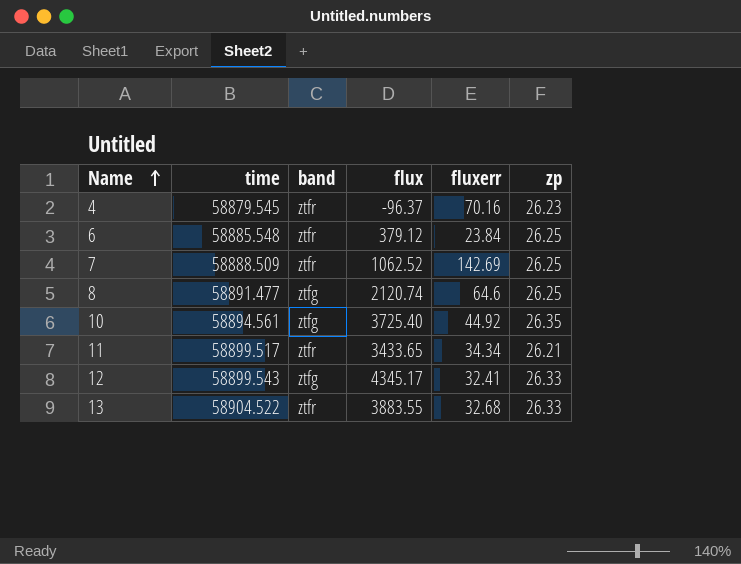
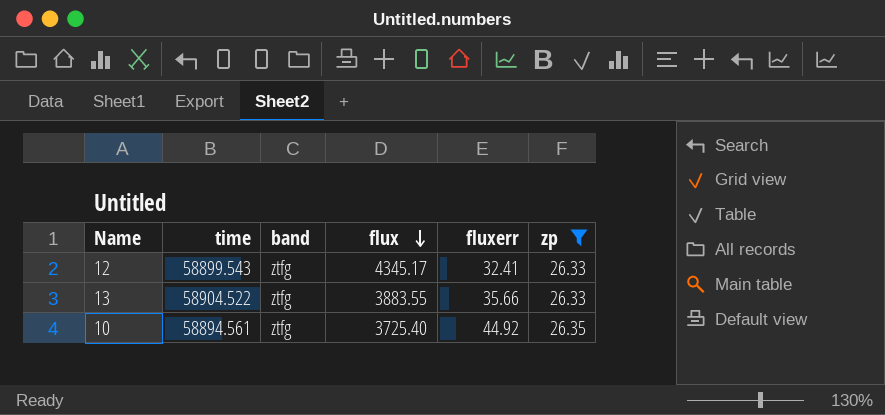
filter: none -> zp >= 26.33
row order: Name ascending -> flux descending
13 | band: ztfr -> ztfg
13 | fluxerr: 32.68 -> 35.66

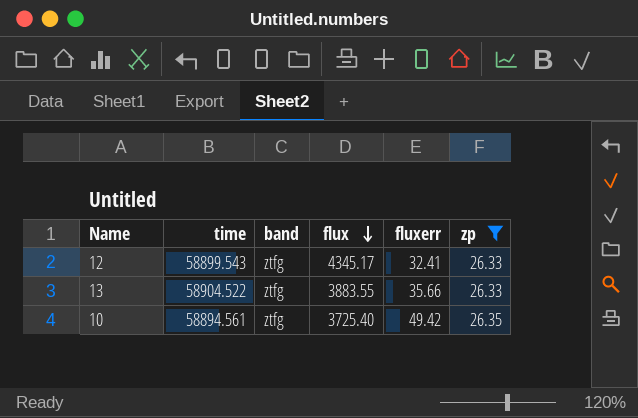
10 | fluxerr: 44.92 -> 49.42

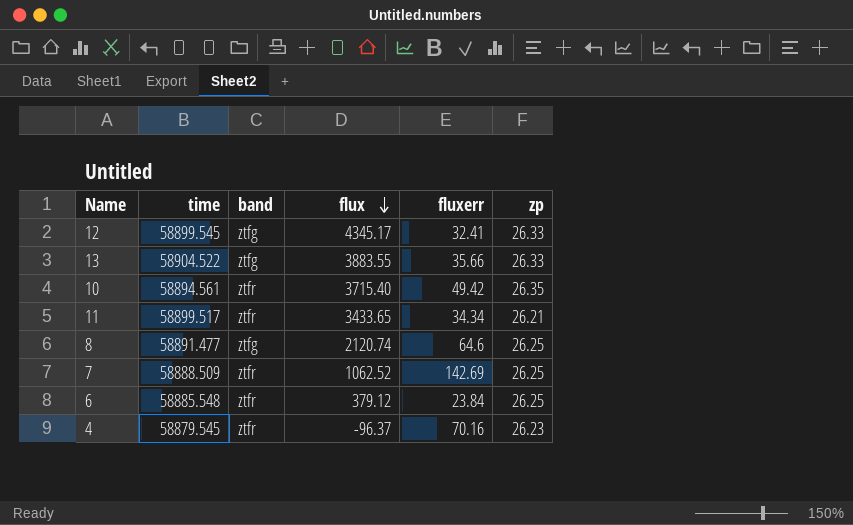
filter: zp >= 26.33 -> none
12 | time: 58899.543 -> 58899.545
10 | band: ztfg -> ztfr
10 | flux: 3725.40 -> 3715.40

